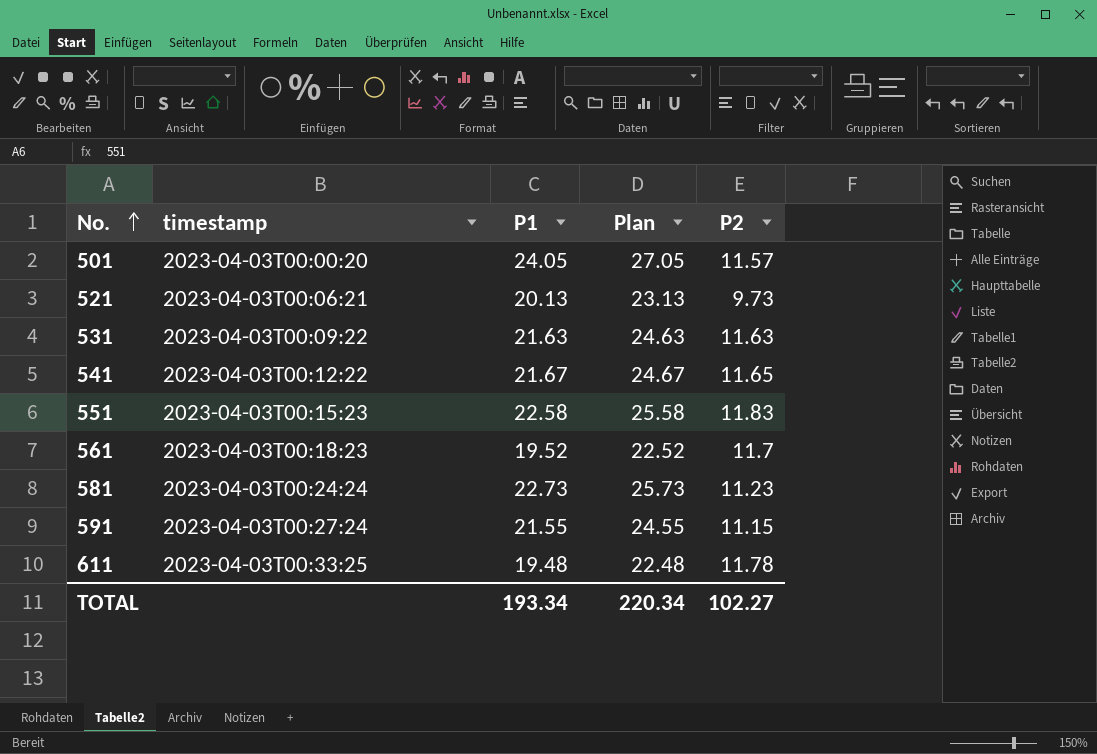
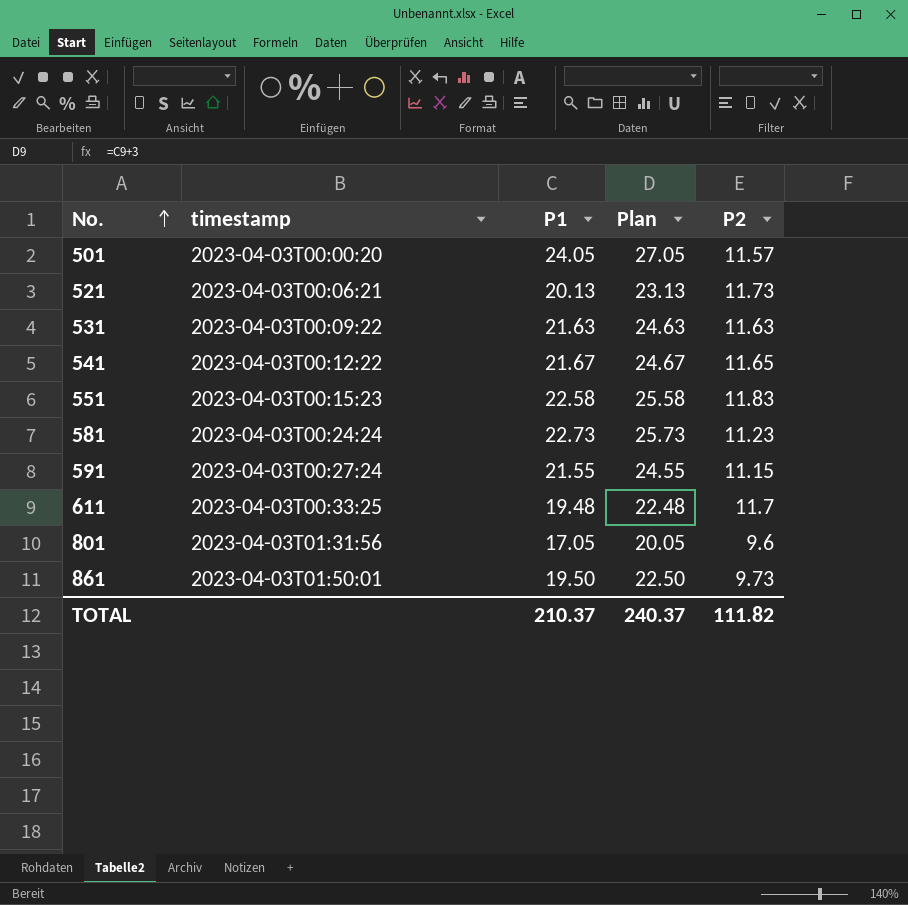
row 561: 2023-04-03T00:18:23 | 19.52 | 22.52 | 11.7 -> none
521 | P2: 9.73 -> 11.73
611 | P2: 11.78 -> 11.7
row 801: none -> 2023-04-03T01:31:56 | 17.05 | 20.05 | 9.6
row 861: none -> 2023-04-03T01:50:01 | 19.50 | 22.50 | 9.73
TOTAL | P1: 193.34 -> 210.37
TOTAL | Plan: 220.34 -> 240.37
TOTAL | P2: 102.27 -> 111.82

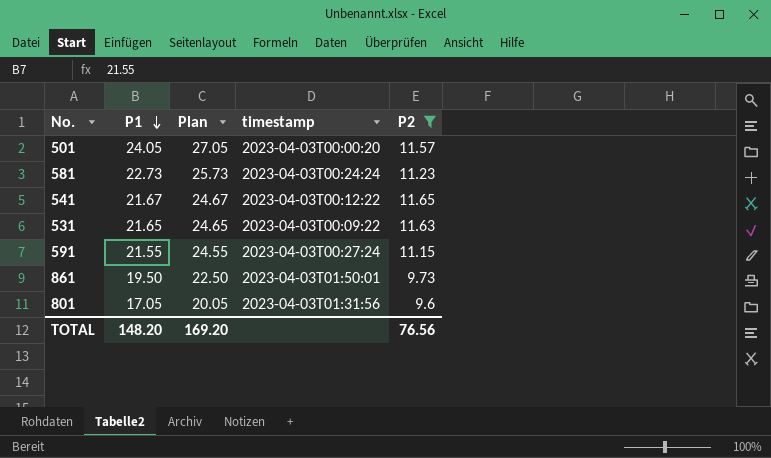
filter: none -> P2 <= 11.65
row order: No. ascending -> P1 descending
column timestamp | position: 2 -> 4
531 | P1: 21.63 -> 21.65
531 | Plan: 24.63 -> 24.65
TOTAL | P1: 210.37 -> 148.20
TOTAL | Plan: 240.37 -> 169.20
TOTAL | P2: 111.82 -> 76.56

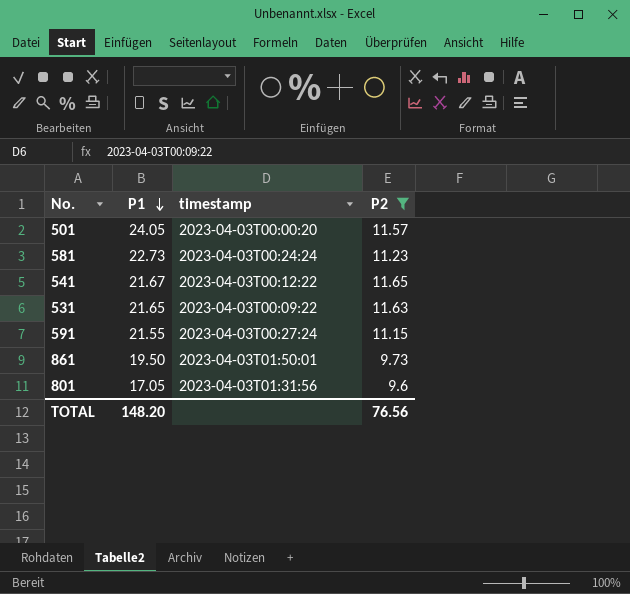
column Plan | formula: [P1] + 3 -> none

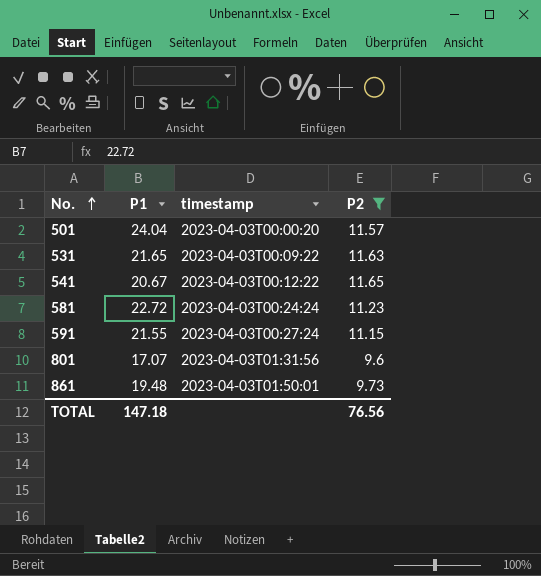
row order: P1 descending -> No. ascending
501 | P1: 24.05 -> 24.04
541 | P1: 21.67 -> 20.67
581 | P1: 22.73 -> 22.72
801 | P1: 17.05 -> 17.07
861 | P1: 19.50 -> 19.48
TOTAL | P1: 148.20 -> 147.18

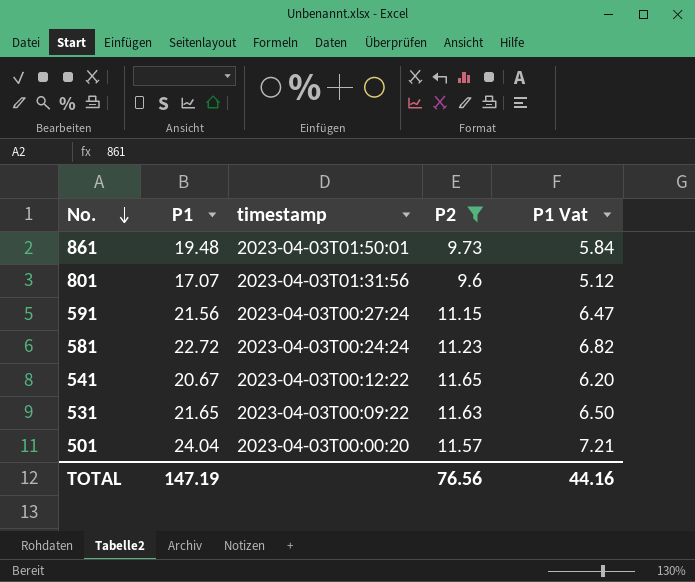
row order: No. ascending -> No. descending
column P1 Vat | formula: none -> [P1] * 0.3
591 | P1: 21.55 -> 21.56
TOTAL | P1: 147.18 -> 147.19

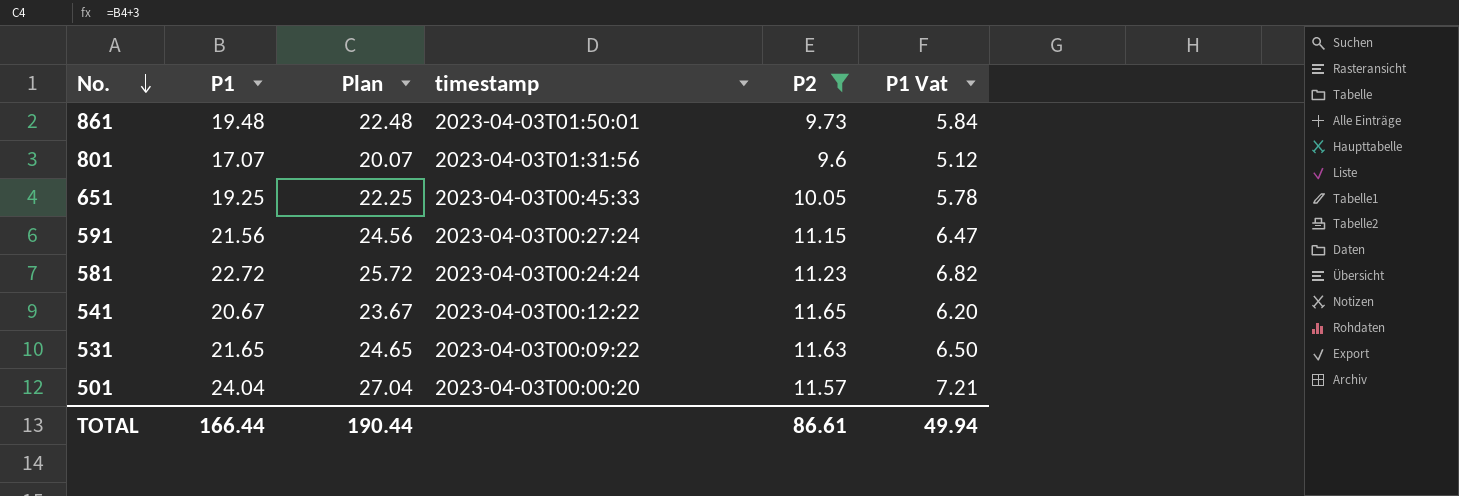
column Plan | formula: none -> [P1] + 3
row 651: none -> 19.25 | 22.25 | 2023-04-03T00:45:33 | 10.05 | 5.78
TOTAL | P1: 147.19 -> 166.44
TOTAL | P2: 76.56 -> 86.61
TOTAL | P1 Vat: 44.16 -> 49.94

